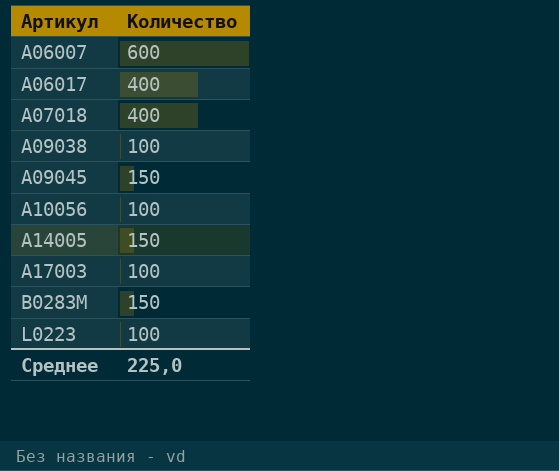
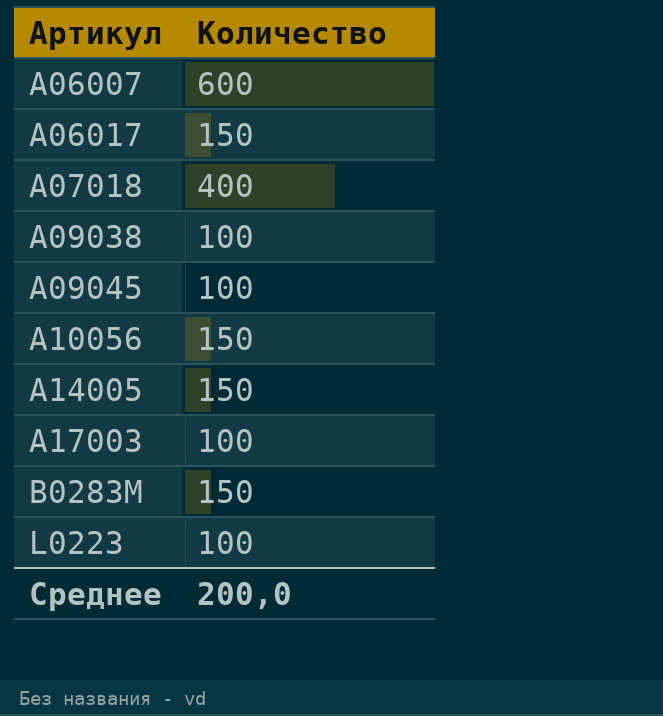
A06017 | Количество: 400 -> 150
A09045 | Количество: 150 -> 100
A10056 | Количество: 100 -> 150
Среднее | Количество: 225,0 -> 200,0

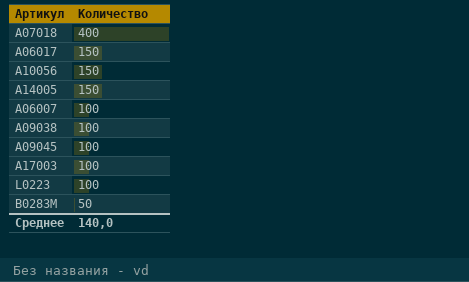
row order: Артикул ascending -> Количество descending
A06007 | Количество: 600 -> 100
B0283M | Количество: 150 -> 50
Среднее | Количество: 200,0 -> 140,0

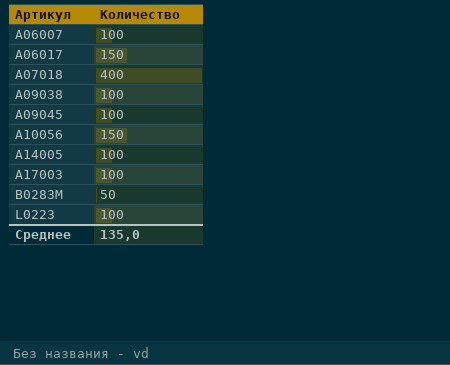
row order: Количество descending -> Артикул ascending
A14005 | Количество: 150 -> 100
Среднее | Количество: 140,0 -> 135,0

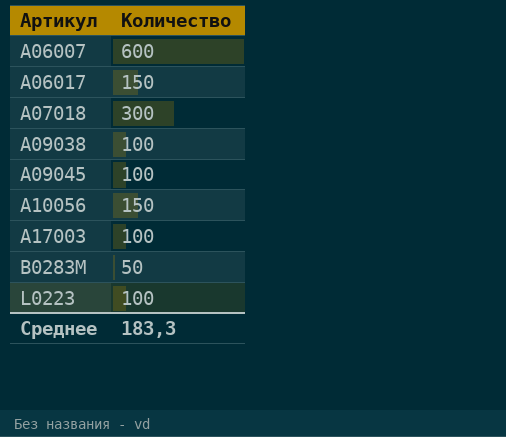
row A14005: 100 -> none
A06007 | Количество: 100 -> 600
A07018 | Количество: 400 -> 300
Среднее | Количество: 135,0 -> 183,3

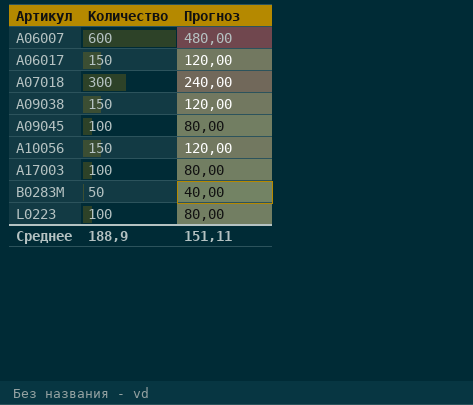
column Прогноз | formula: none -> [Количество] * 0,8
A09038 | Количество: 100 -> 150
Среднее | Количество: 183,3 -> 188,9

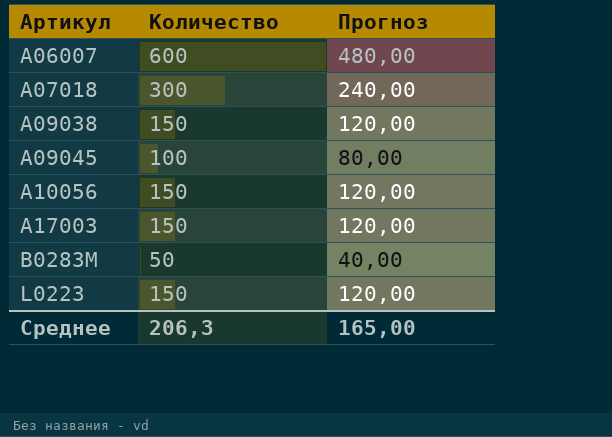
row A06017: 150 | 120,00 -> none
A17003 | Количество: 100 -> 150
A17003 | Прогноз: 80,00 -> 120,00
L0223 | Количество: 100 -> 150
L0223 | Прогноз: 80,00 -> 120,00
Среднее | Количество: 188,9 -> 206,3
Среднее | Прогноз: 151,11 -> 165,00

